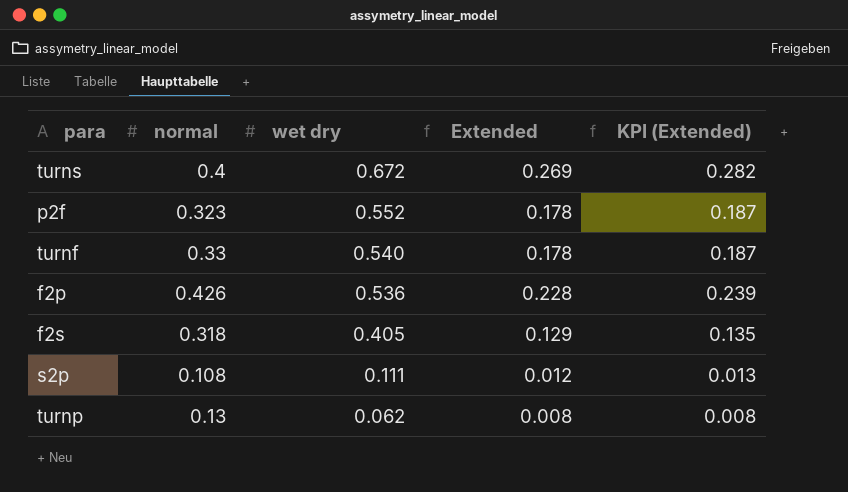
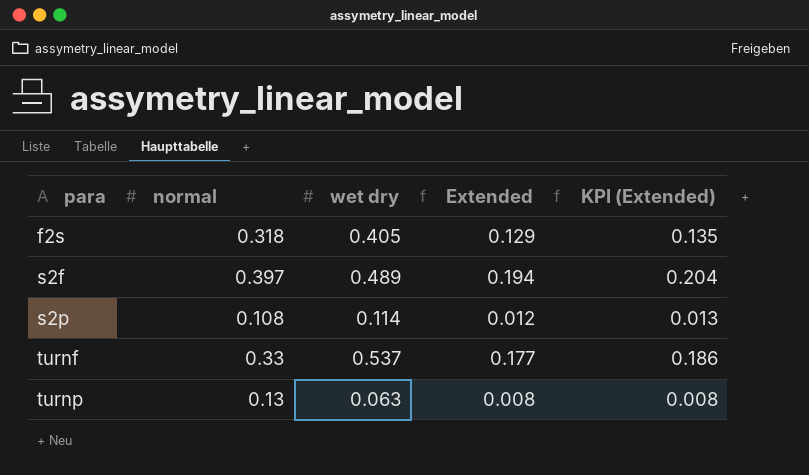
row order: wet dry descending -> para ascending
row turns: 0.4 | 0.672 | 0.269 | 0.282 -> none
row p2f: 0.323 | 0.552 | 0.178 | 0.187 -> none
row f2p: 0.426 | 0.536 | 0.228 | 0.239 -> none
row s2f: none -> 0.397 | 0.489 | 0.194 | 0.204
s2p | wet dry: 0.111 -> 0.114
turnf | wet dry: 0.540 -> 0.537
turnf | Extended: 0.178 -> 0.177
turnf | KPI (Extended): 0.187 -> 0.186
turnp | wet dry: 0.062 -> 0.063

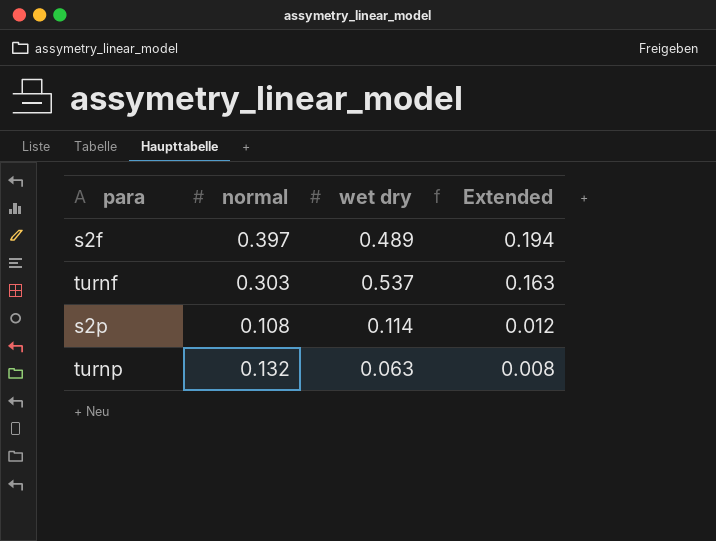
row order: para ascending -> Extended descending
column KPI (Extended) | formula: [Extended] * 1.05 -> none
row f2s: 0.318 | 0.405 | 0.129 | 0.135 -> none
turnf | normal: 0.33 -> 0.303
turnf | Extended: 0.177 -> 0.163
turnp | normal: 0.13 -> 0.132

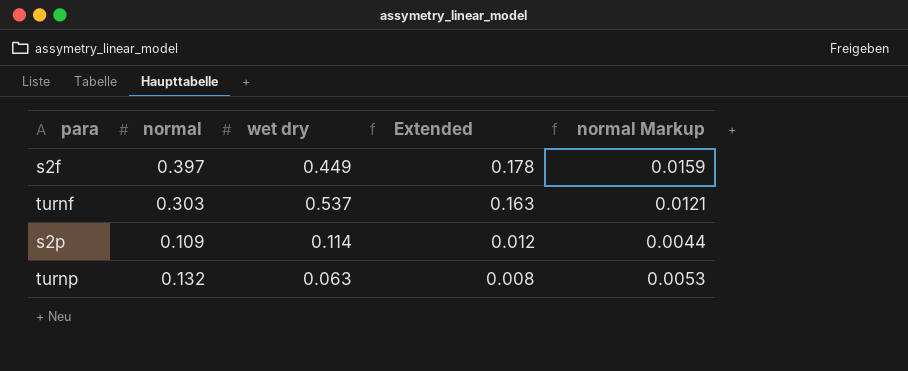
column normal Markup | formula: none -> [normal] * 0.04
s2f | wet dry: 0.489 -> 0.449
s2f | Extended: 0.194 -> 0.178
s2p | normal: 0.108 -> 0.109

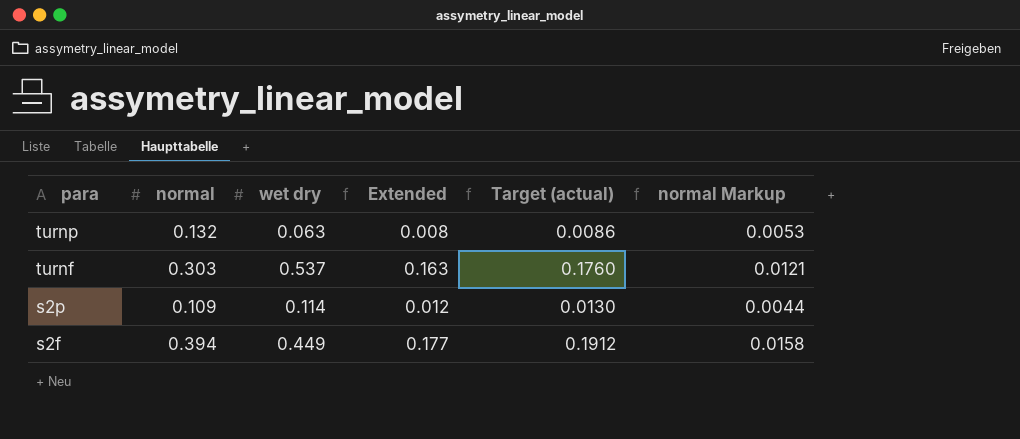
row order: Extended descending -> para descending
column Target (actual) | formula: none -> [Extended] * 1.08
s2f | normal: 0.397 -> 0.394
s2f | Extended: 0.178 -> 0.177
s2f | normal Markup: 0.0159 -> 0.0158

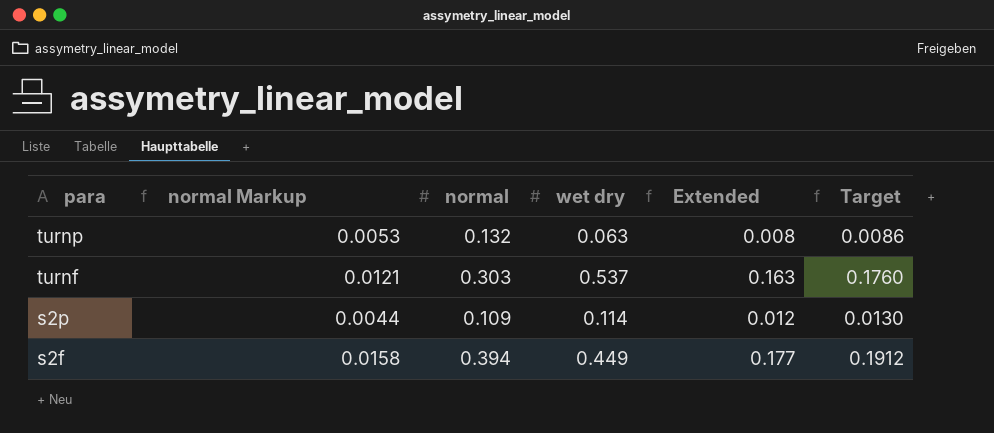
column normal Markup | position: 6 -> 2
column name: Target (actual) -> Target

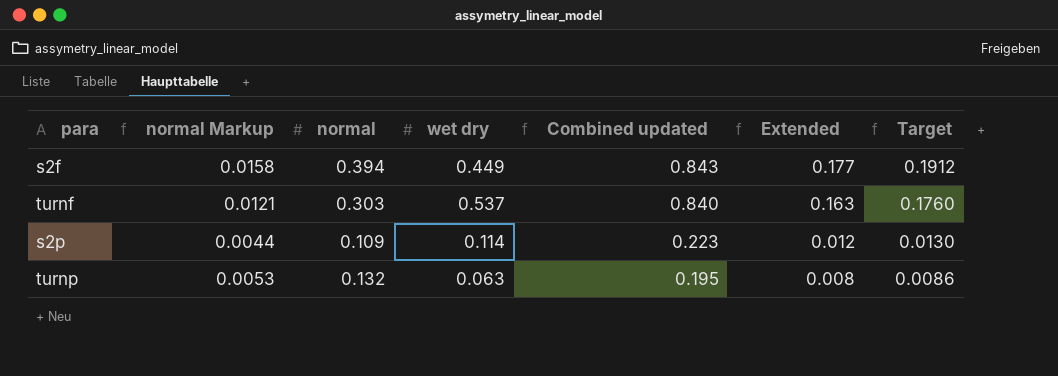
row order: para descending -> Combined updated descending
column Combined updated | formula: none -> [normal] + [wet dry]

